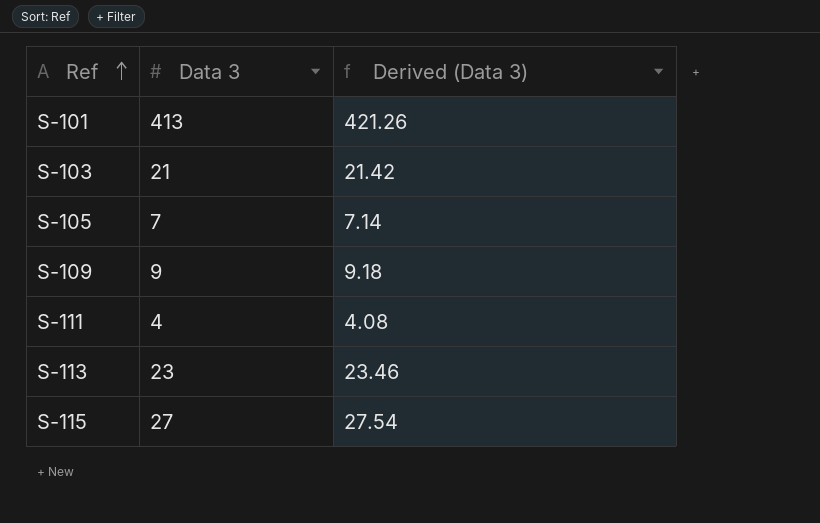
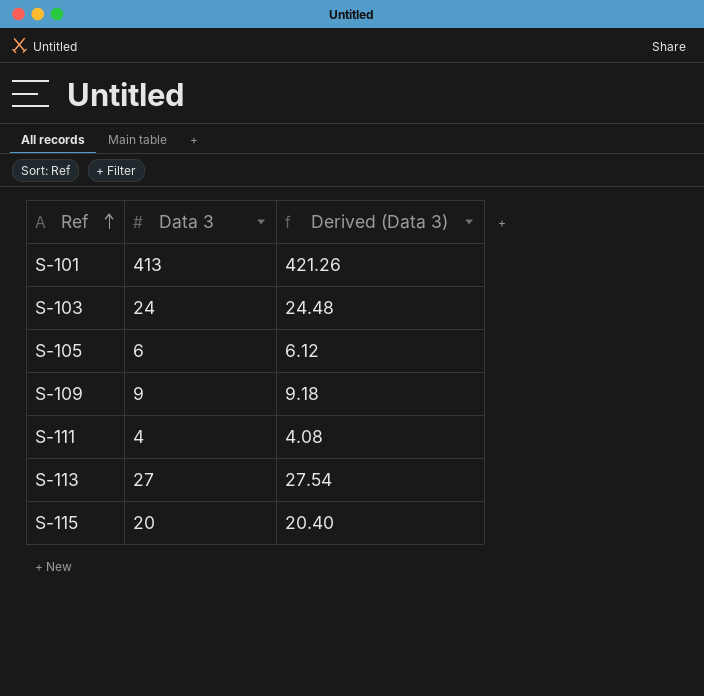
S-103 | Data 3: 21 -> 24
S-103 | Derived (Data 3): 21.42 -> 24.48
S-105 | Data 3: 7 -> 6
S-105 | Derived (Data 3): 7.14 -> 6.12
S-113 | Data 3: 23 -> 27
S-113 | Derived (Data 3): 23.46 -> 27.54
S-115 | Data 3: 27 -> 20
S-115 | Derived (Data 3): 27.54 -> 20.40

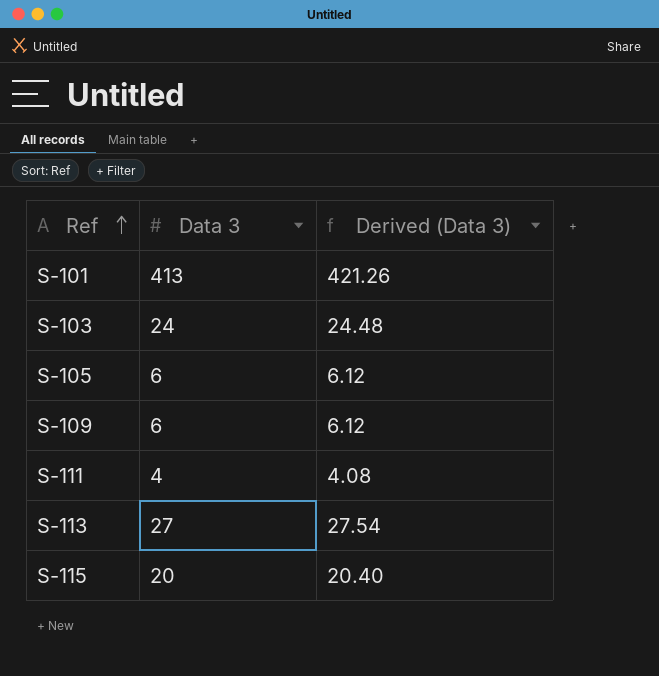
S-109 | Data 3: 9 -> 6
S-109 | Derived (Data 3): 9.18 -> 6.12

